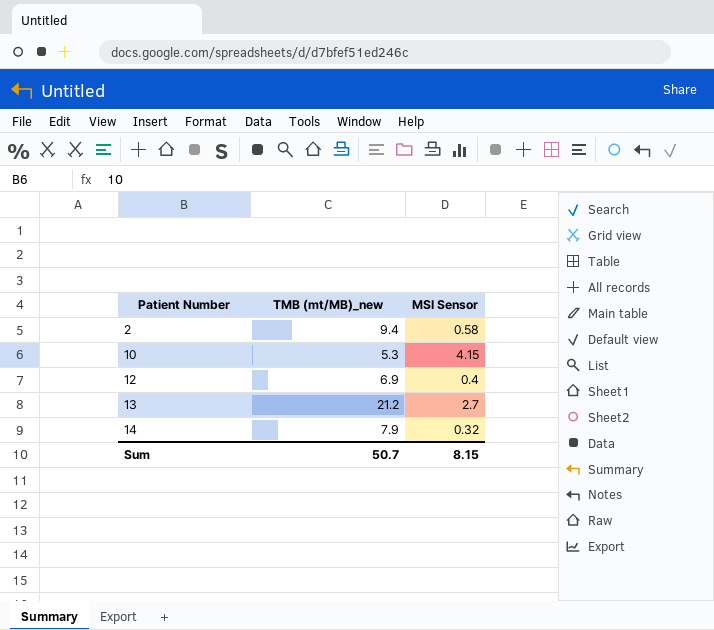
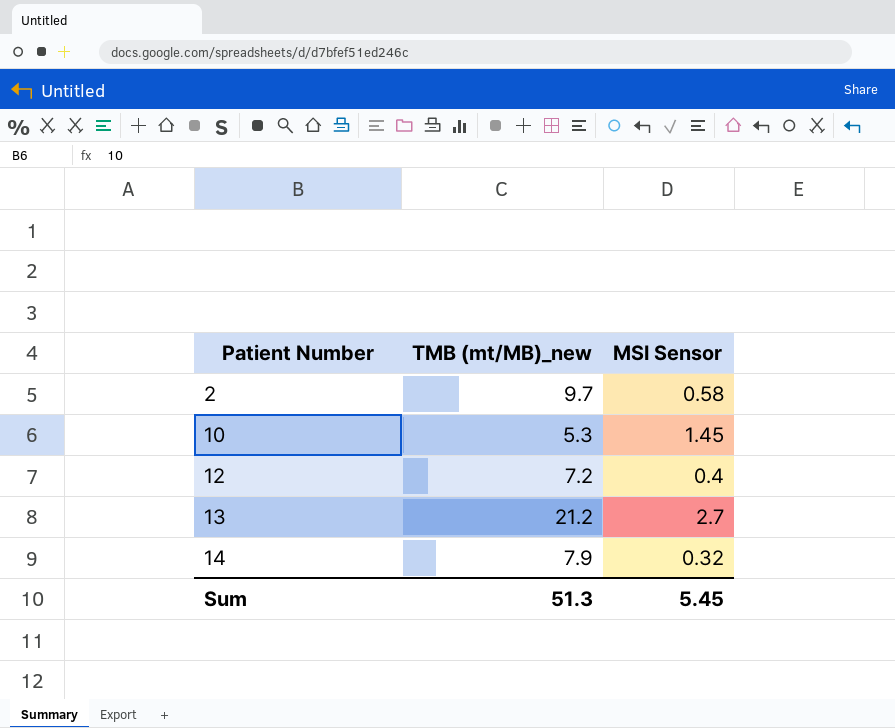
2 | TMB (mt/MB)_new: 9.4 -> 9.7
10 | MSI Sensor: 4.15 -> 1.45
12 | TMB (mt/MB)_new: 6.9 -> 7.2
Sum | TMB (mt/MB)_new: 50.7 -> 51.3
Sum | MSI Sensor: 8.15 -> 5.45

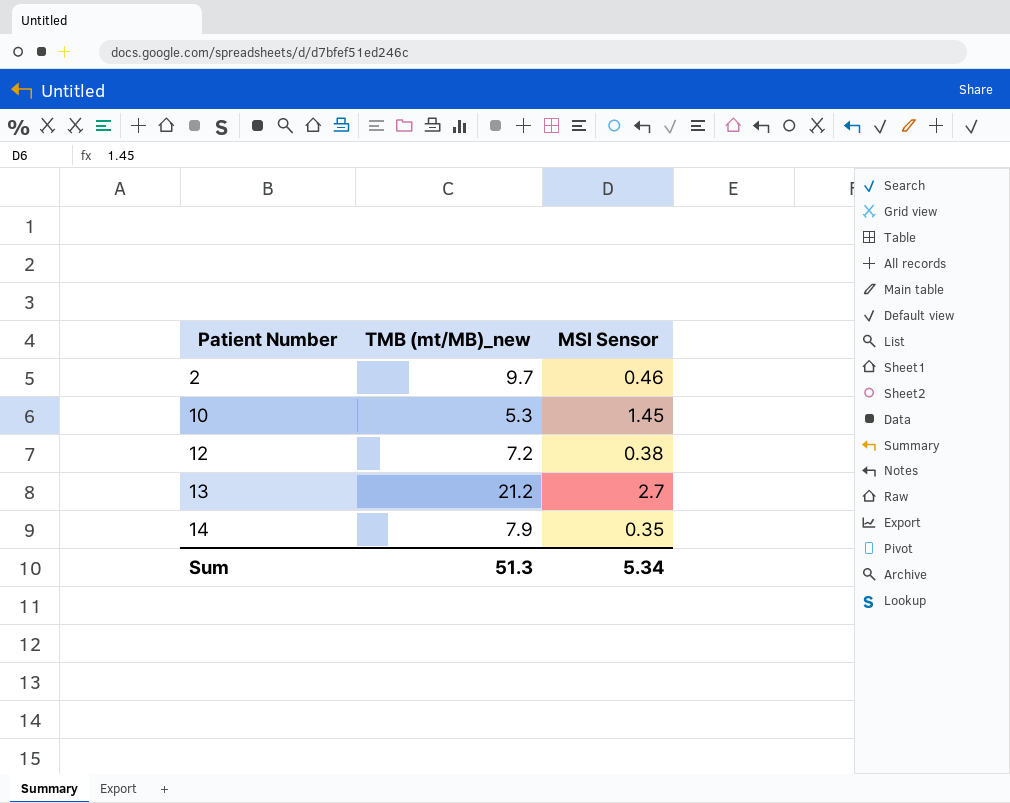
2 | MSI Sensor: 0.58 -> 0.46
12 | MSI Sensor: 0.4 -> 0.38
14 | MSI Sensor: 0.32 -> 0.35
Sum | MSI Sensor: 5.45 -> 5.34

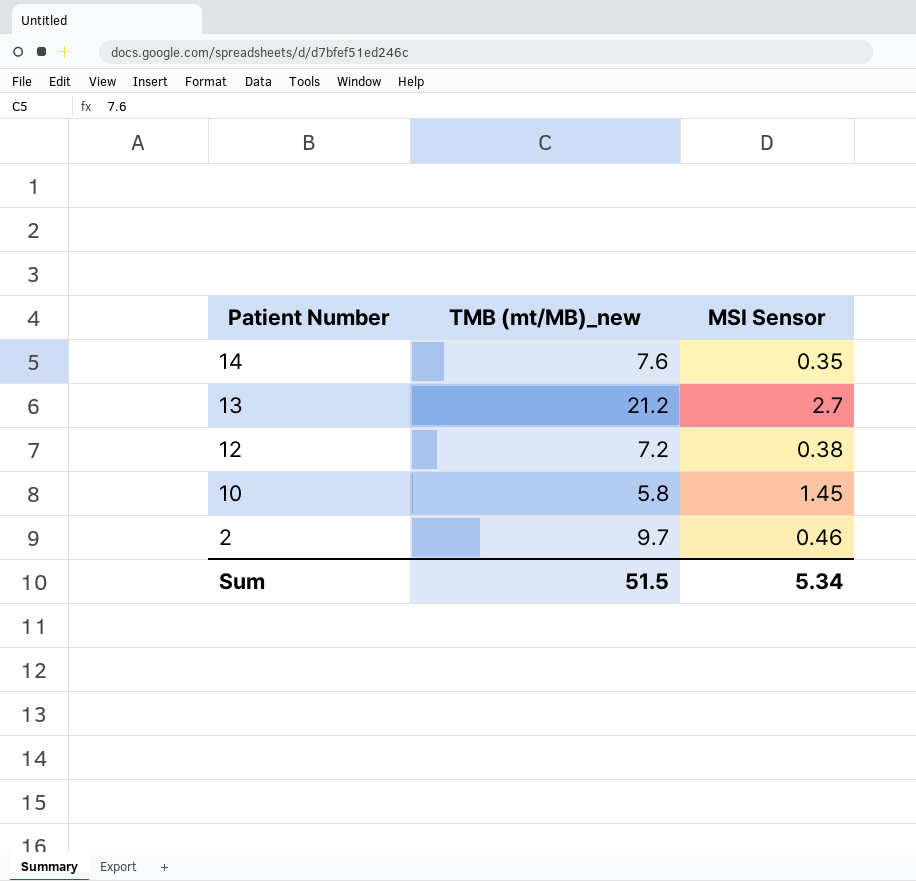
row order: Patient Number ascending -> Patient Number descending
14 | TMB (mt/MB)_new: 7.9 -> 7.6
10 | TMB (mt/MB)_new: 5.3 -> 5.8
Sum | TMB (mt/MB)_new: 51.3 -> 51.5

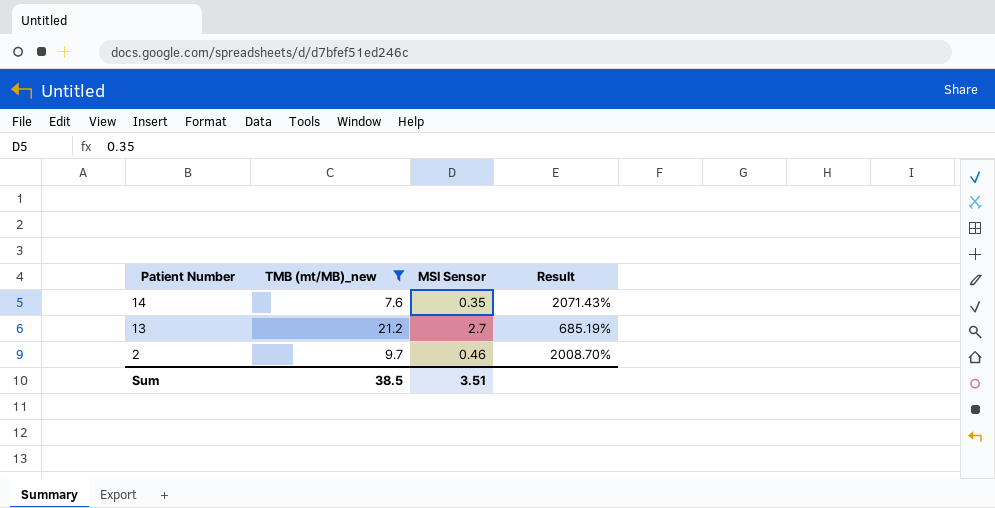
filter: none -> TMB (mt/MB)_new >= 7.6
column Result | formula: none -> ([TMB (mt/MB)_new] - [MSI Sensor]) / [MSI Sensor]
Sum | TMB (mt/MB)_new: 51.5 -> 38.5
Sum | MSI Sensor: 5.34 -> 3.51

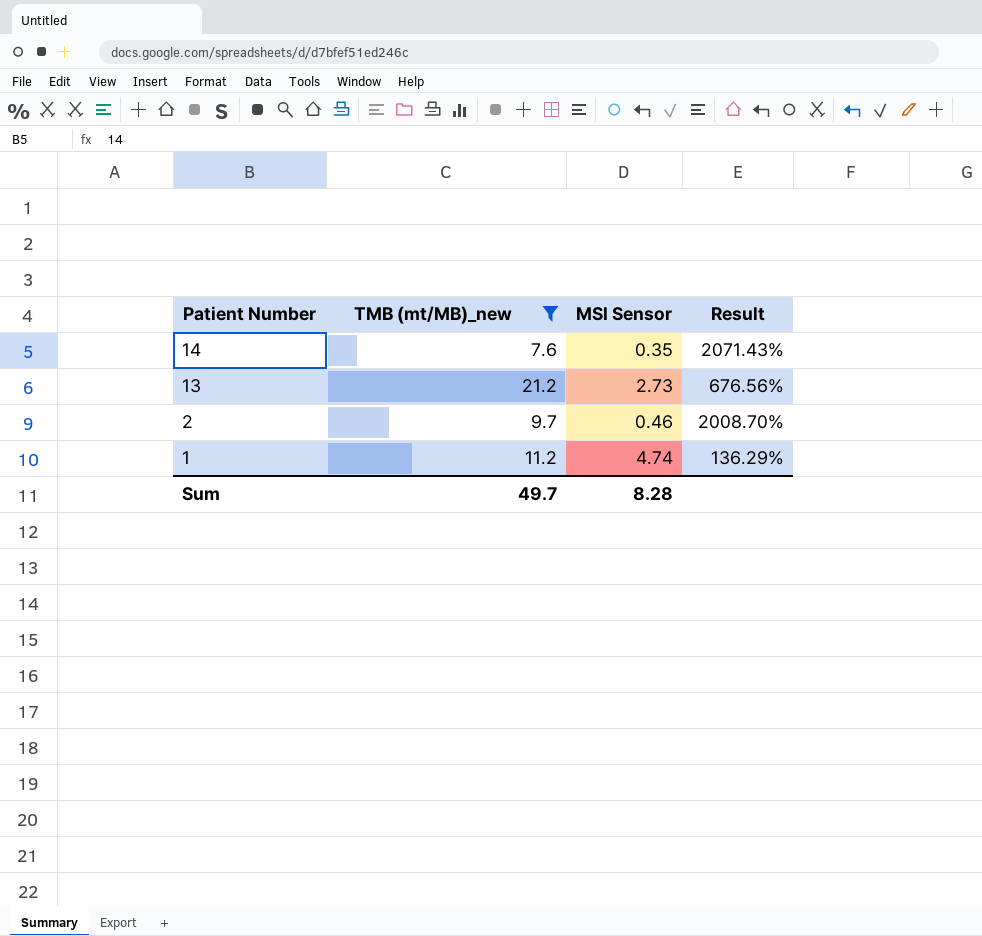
13 | MSI Sensor: 2.7 -> 2.73
13 | Result: 685.19% -> 676.56%
row 1: none -> 11.2 | 4.74 | 136.29%
Sum | TMB (mt/MB)_new: 38.5 -> 49.7
Sum | MSI Sensor: 3.51 -> 8.28

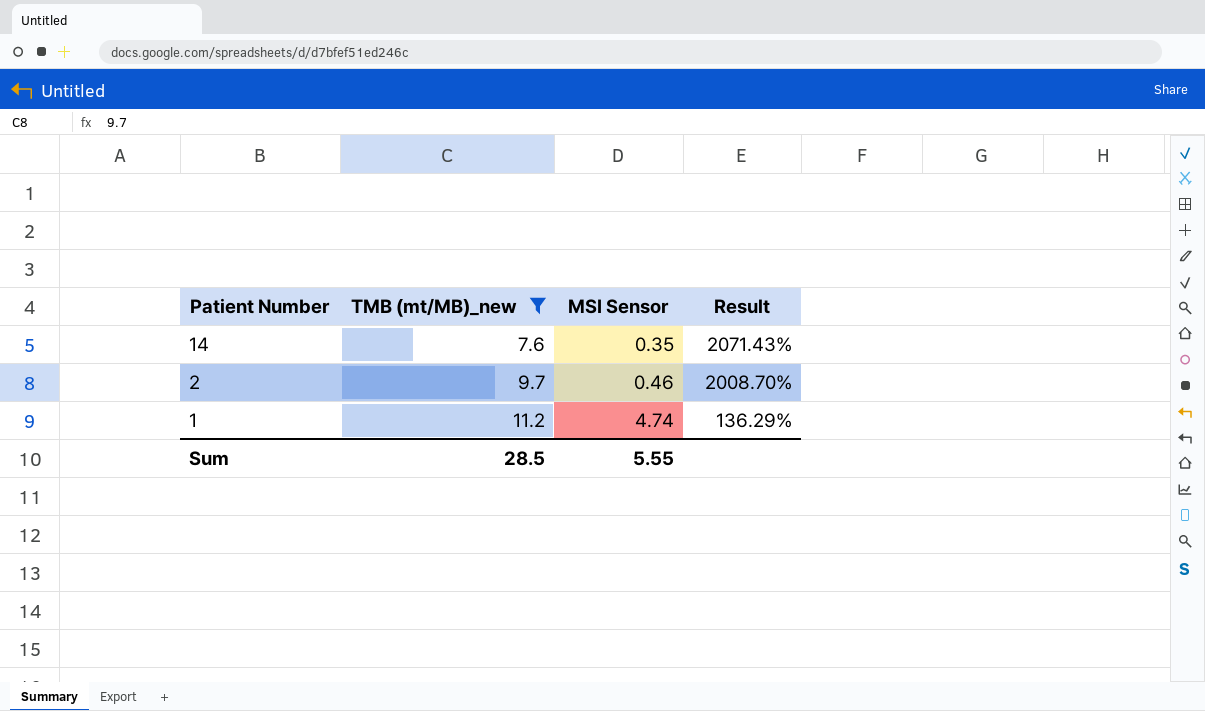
row 13: 21.2 | 2.73 | 676.56% -> none
Sum | TMB (mt/MB)_new: 49.7 -> 28.5
Sum | MSI Sensor: 8.28 -> 5.55

